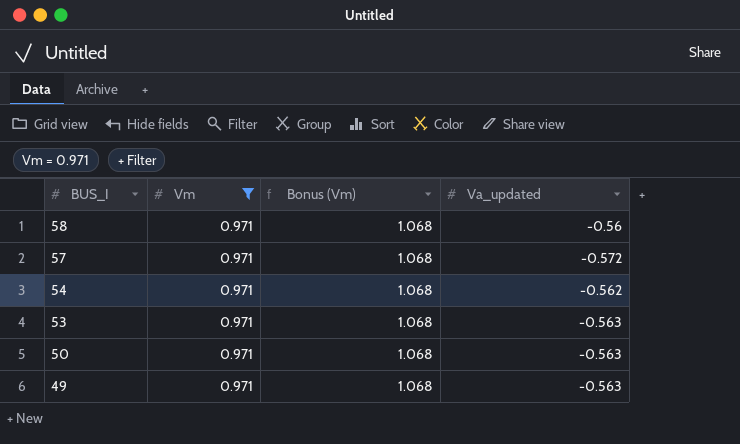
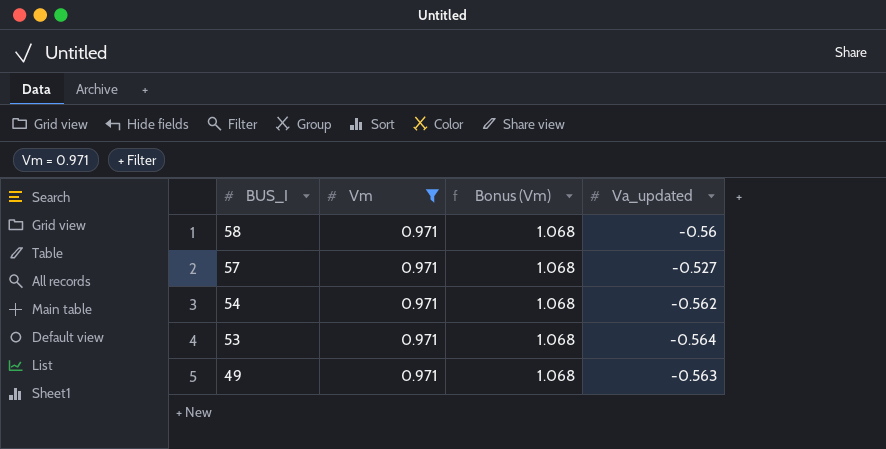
row 50: 0.971 | 1.068 | -0.563 -> none
57 | Va_updated: -0.572 -> -0.527
53 | Va_updated: -0.563 -> -0.564

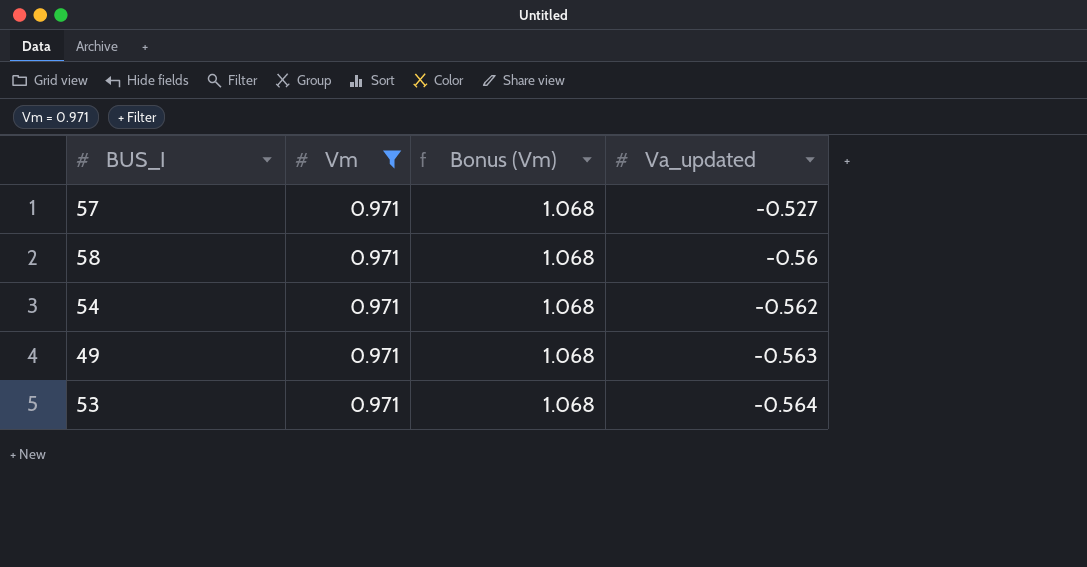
row order: BUS_I descending -> Va_updated descending

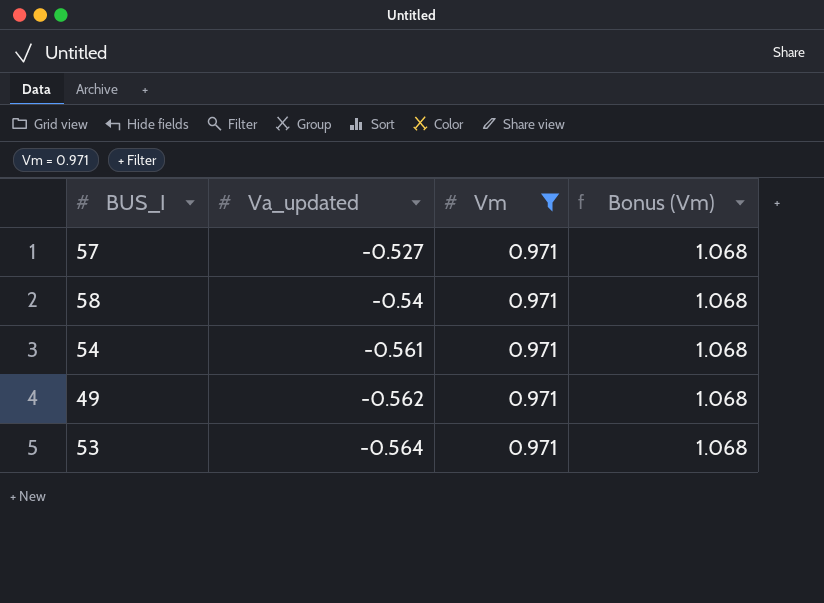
column Va_updated | position: 4 -> 2
58 | Va_updated: -0.56 -> -0.54
54 | Va_updated: -0.562 -> -0.561
49 | Va_updated: -0.563 -> -0.562

